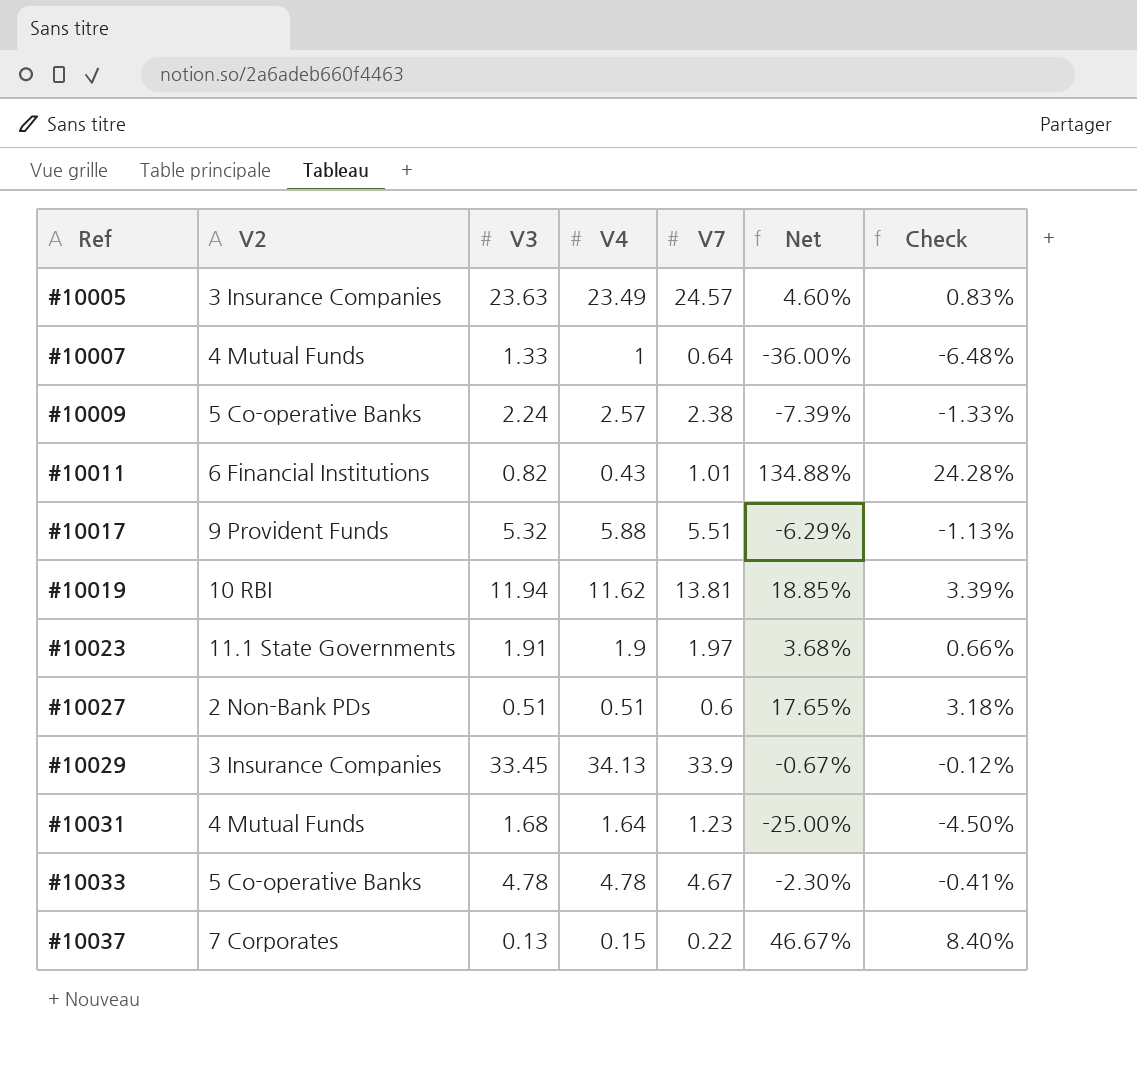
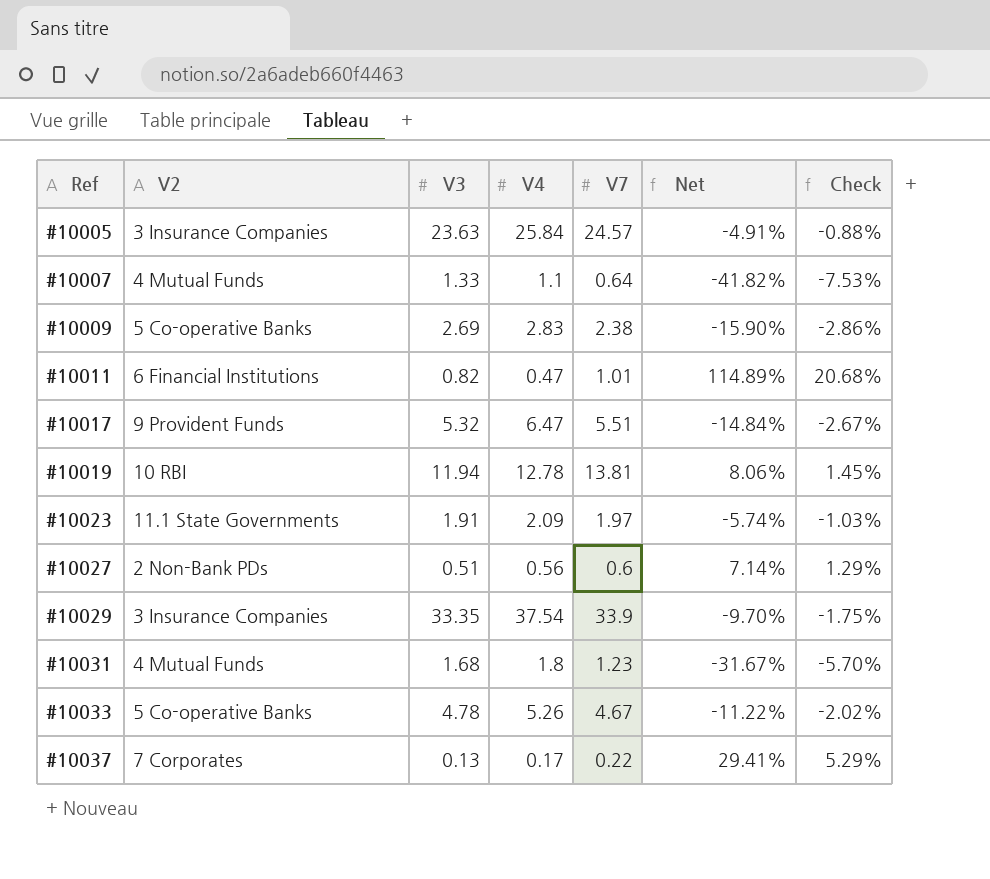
#10005 | V4: 23.49 -> 25.84
#10005 | Net: 4.60% -> -4.91%
#10005 | Check: 0.83% -> -0.88%
#10007 | V4: 1 -> 1.1
#10007 | Net: -36.00% -> -41.82%
#10007 | Check: -6.48% -> -7.53%
#10009 | V3: 2.24 -> 2.69
#10009 | V4: 2.57 -> 2.83
#10009 | Net: -7.39% -> -15.90%
#10009 | Check: -1.33% -> -2.86%
#10011 | V4: 0.43 -> 0.47
#10011 | Net: 134.88% -> 114.89%
#10011 | Check: 24.28% -> 20.68%
#10017 | V4: 5.88 -> 6.47
#10017 | Net: -6.29% -> -14.84%
#10017 | Check: -1.13% -> -2.67%
#10019 | V4: 11.62 -> 12.78
#10019 | Net: 18.85% -> 8.06%
#10019 | Check: 3.39% -> 1.45%
#10023 | V4: 1.9 -> 2.09
#10023 | Net: 3.68% -> -5.74%
#10023 | Check: 0.66% -> -1.03%
#10027 | V4: 0.51 -> 0.56
#10027 | Net: 17.65% -> 7.14%
#10027 | Check: 3.18% -> 1.29%
#10029 | V3: 33.45 -> 33.35
#10029 | V4: 34.13 -> 37.54
#10029 | Net: -0.67% -> -9.70%
#10029 | Check: -0.12% -> -1.75%
#10031 | V4: 1.64 -> 1.8
#10031 | Net: -25.00% -> -31.67%
#10031 | Check: -4.50% -> -5.70%
#10033 | V4: 4.78 -> 5.26
#10033 | Net: -2.30% -> -11.22%
#10033 | Check: -0.41% -> -2.02%
#10037 | V4: 0.15 -> 0.17
#10037 | Net: 46.67% -> 29.41%
#10037 | Check: 8.40% -> 5.29%

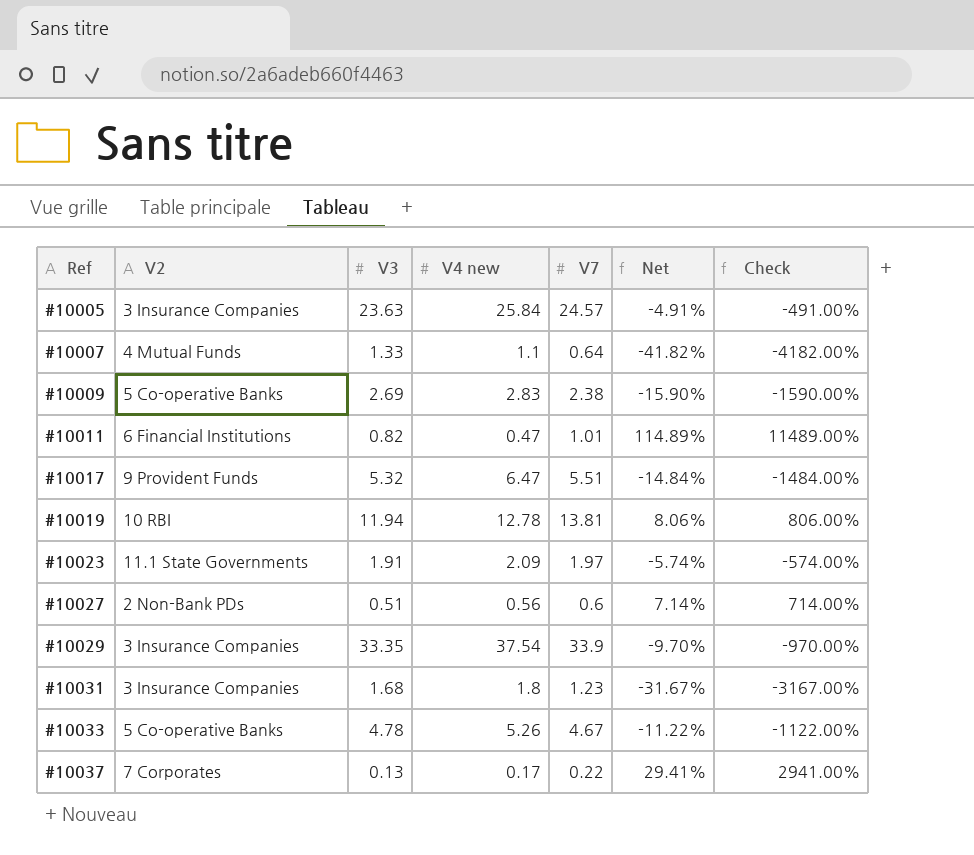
column name: V4 -> V4 new
column Check | formula: [Net] * 0.18 -> [Net] * 100
#10031 | V2: 4 Mutual Funds -> 3 Insurance Companies

